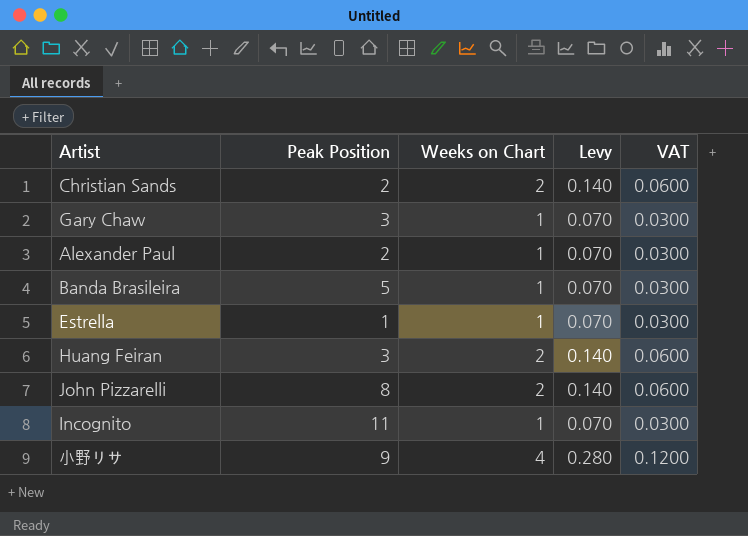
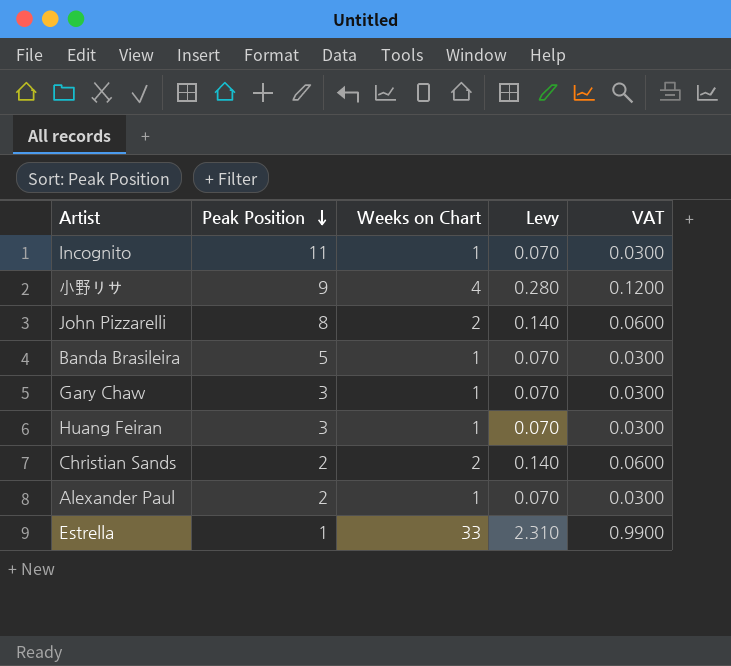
row order: none -> Peak Position descending
Huang Feiran | Weeks on Chart: 2 -> 1
Huang Feiran | Levy: 0.140 -> 0.070
Huang Feiran | VAT: 0.0600 -> 0.0300
Estrella | Weeks on Chart: 1 -> 33
Estrella | Levy: 0.070 -> 2.310
Estrella | VAT: 0.0300 -> 0.9900

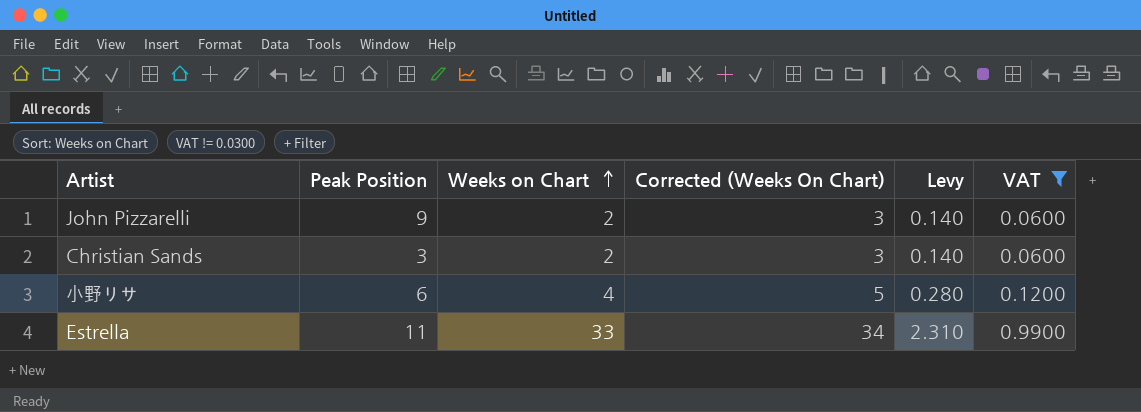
filter: none -> VAT != 0.0300
row order: Peak Position descending -> Weeks on Chart ascending
column Corrected (Weeks On Chart) | formula: none -> [Weeks on Chart] + 1
John Pizzarelli | Peak Position: 8 -> 9
Christian Sands | Peak Position: 2 -> 3
小野リサ | Peak Position: 9 -> 6
Estrella | Peak Position: 1 -> 11

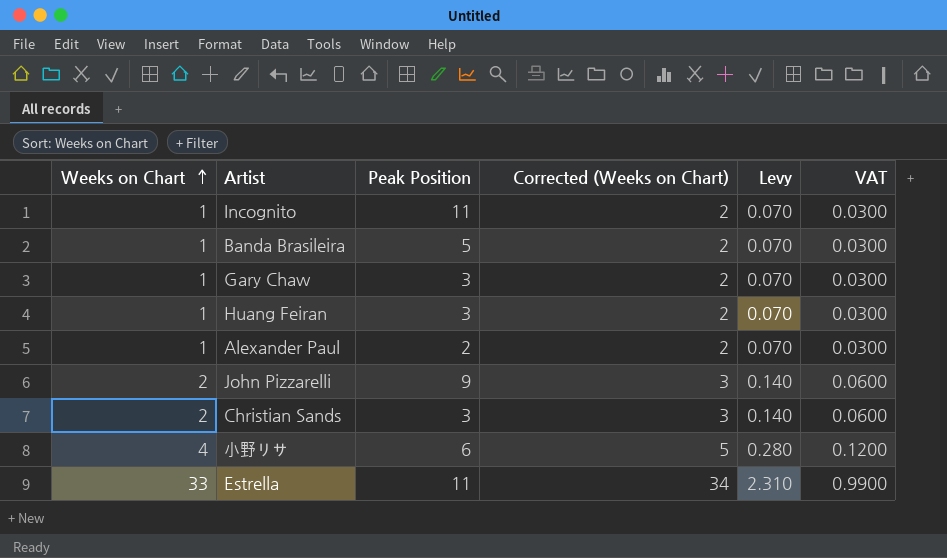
filter: VAT != 0.0300 -> none
column Weeks on Chart | position: 3 -> 1
column name: Corrected (Weeks On Chart) -> Corrected (Weeks on Chart)

